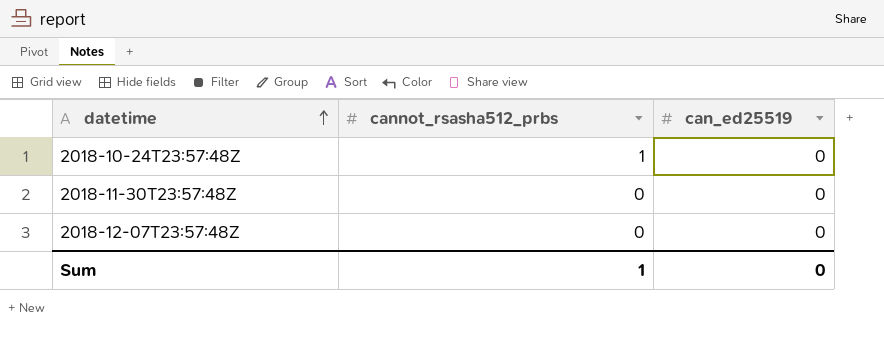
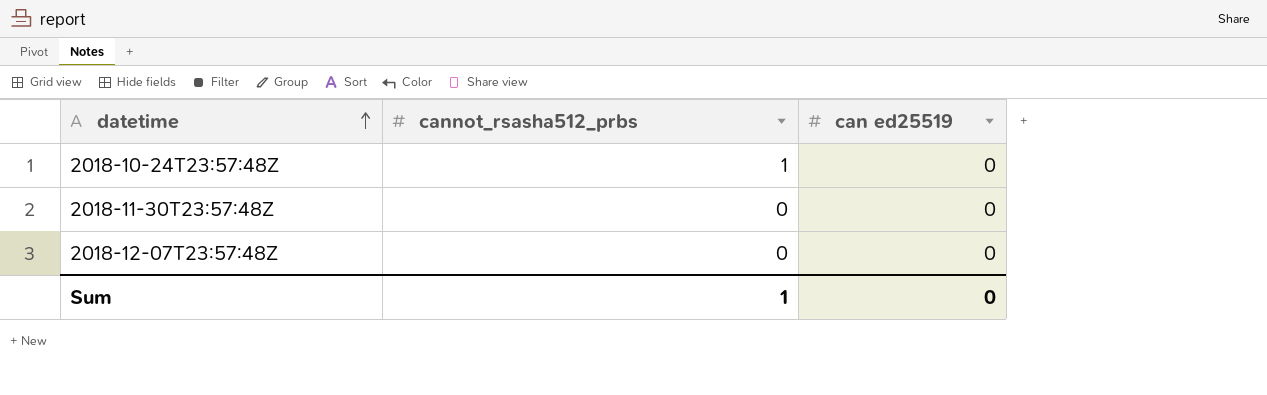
column name: can_ed25519 -> can ed25519

